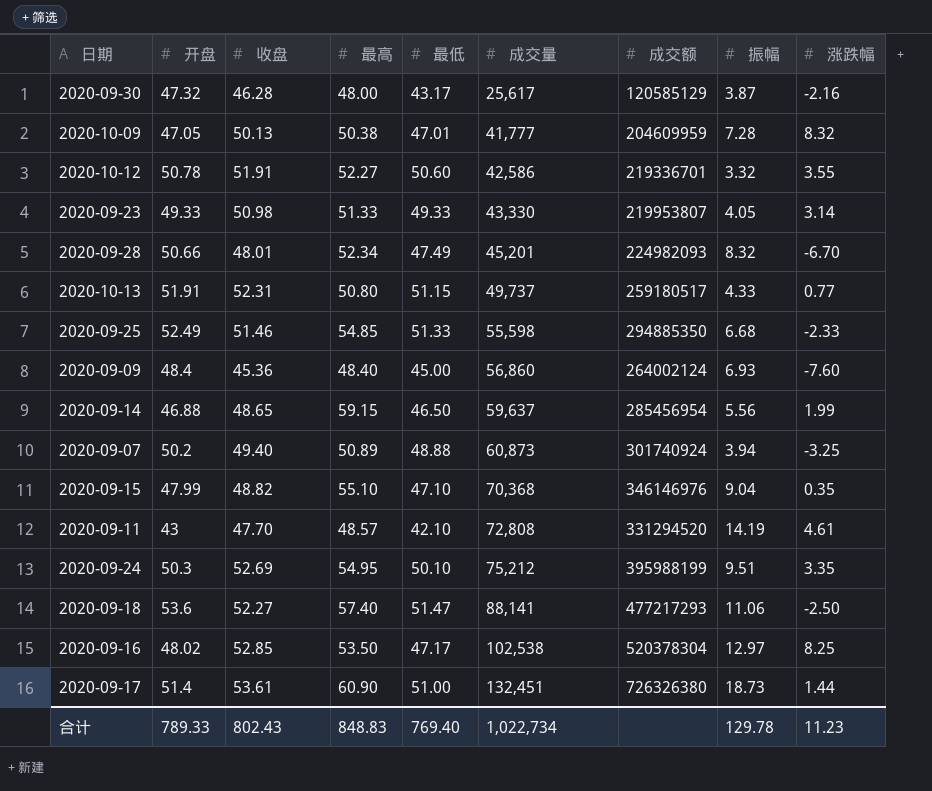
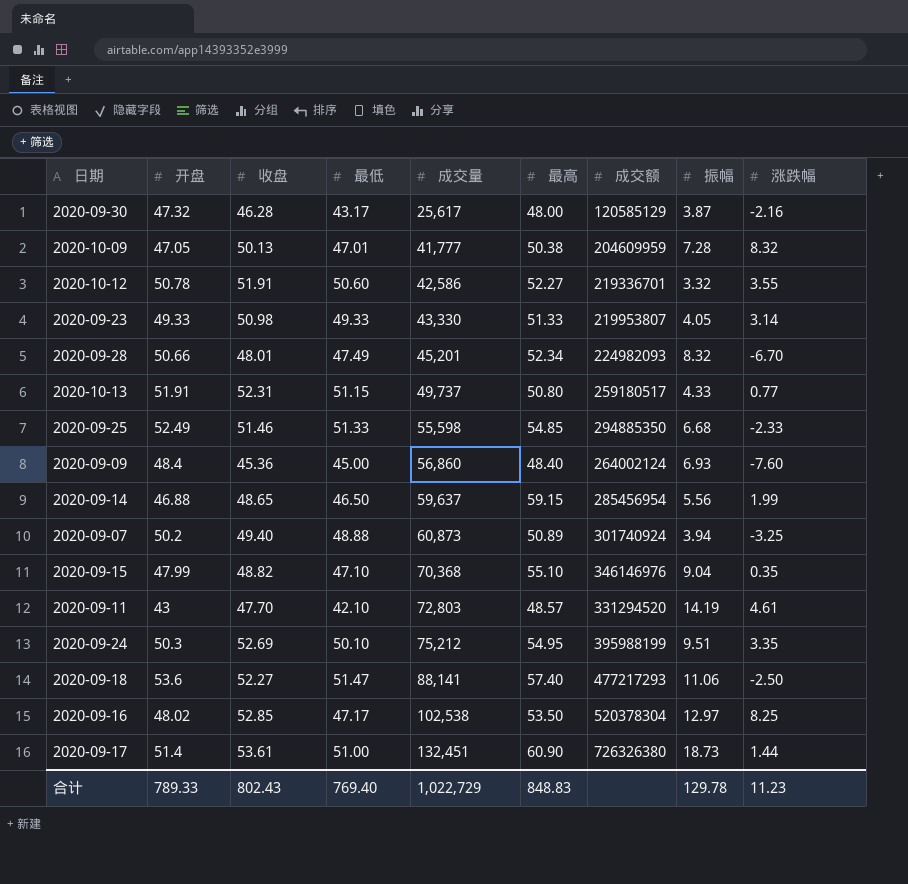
column 最高 | position: 4 -> 6
2020-09-11 | 成交量: 72,808 -> 72,803
合计 | 成交量: 1,022,734 -> 1,022,729

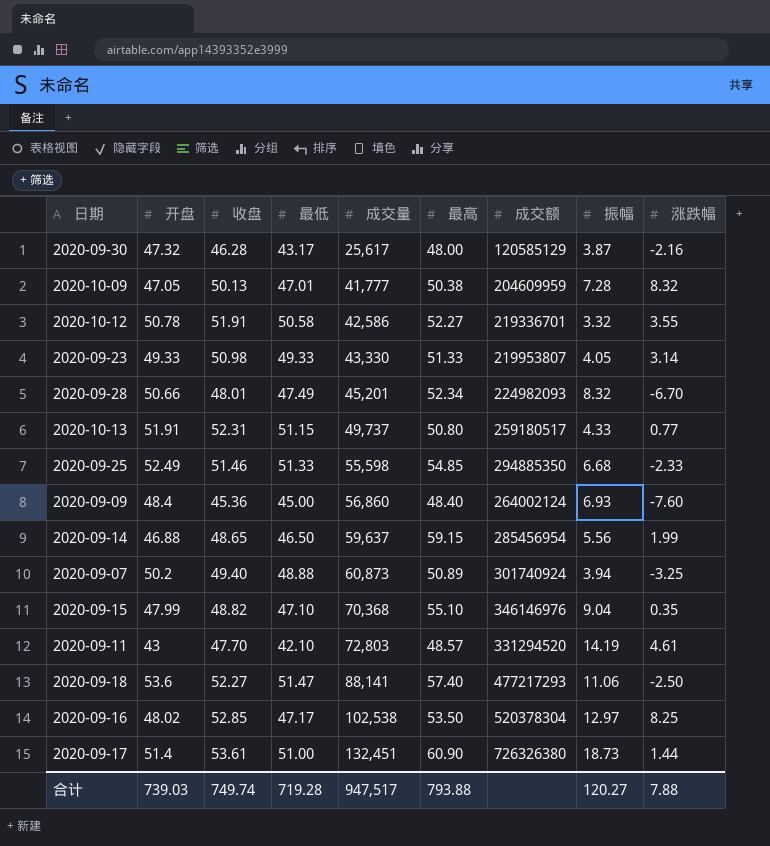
row 2020-09-24: 50.3 | 52.69 | 50.10 | 75,212 | 54.95 | 395988199 | 9.51 | 3.35 -> none
2020-10-12 | 最低: 50.60 -> 50.58
合计 | 开盘: 789.33 -> 739.03
合计 | 收盘: 802.43 -> 749.74
合计 | 最低: 769.40 -> 719.28
合计 | 成交量: 1,022,729 -> 947,517
合计 | 最高: 848.83 -> 793.88
合计 | 振幅: 129.78 -> 120.27
合计 | 涨跌幅: 11.23 -> 7.88

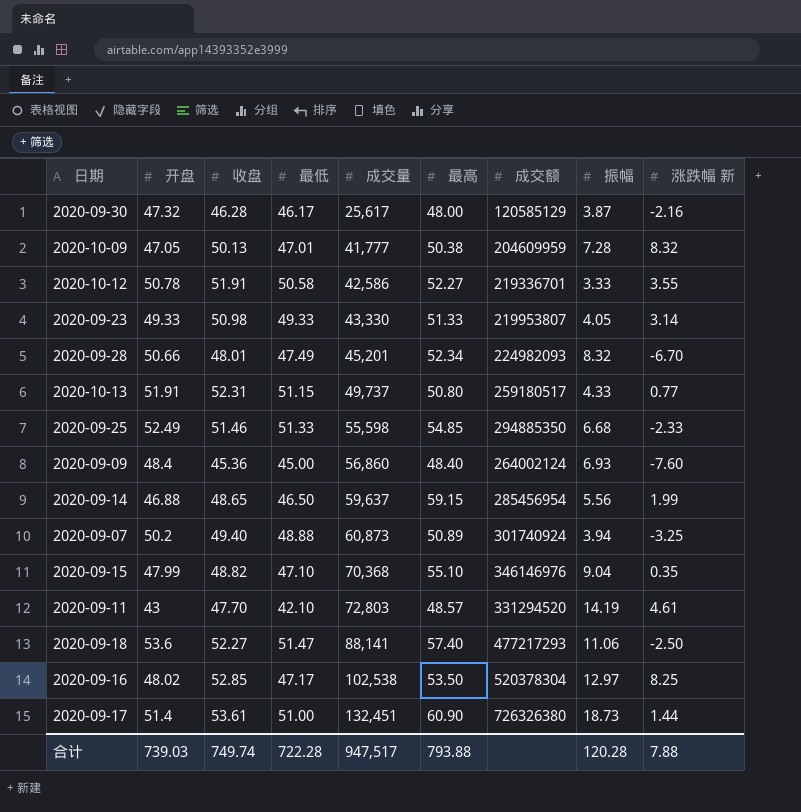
column name: 涨跌幅 -> 涨跌幅 新
2020-09-30 | 最低: 43.17 -> 46.17
2020-10-12 | 振幅: 3.32 -> 3.33
合计 | 最低: 719.28 -> 722.28
合计 | 振幅: 120.27 -> 120.28

